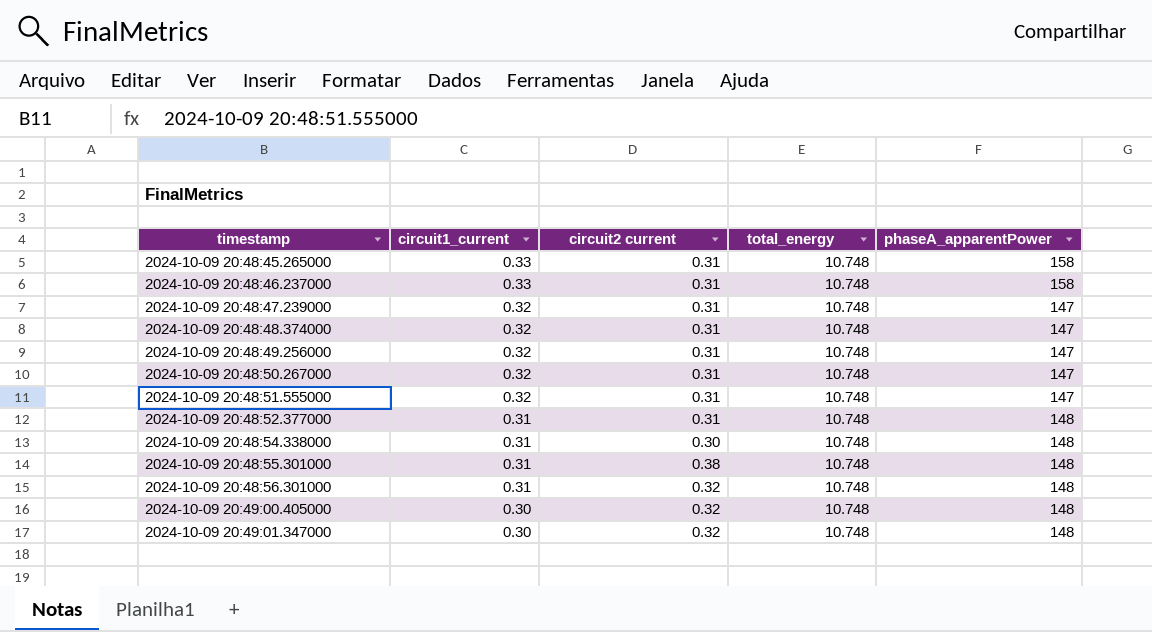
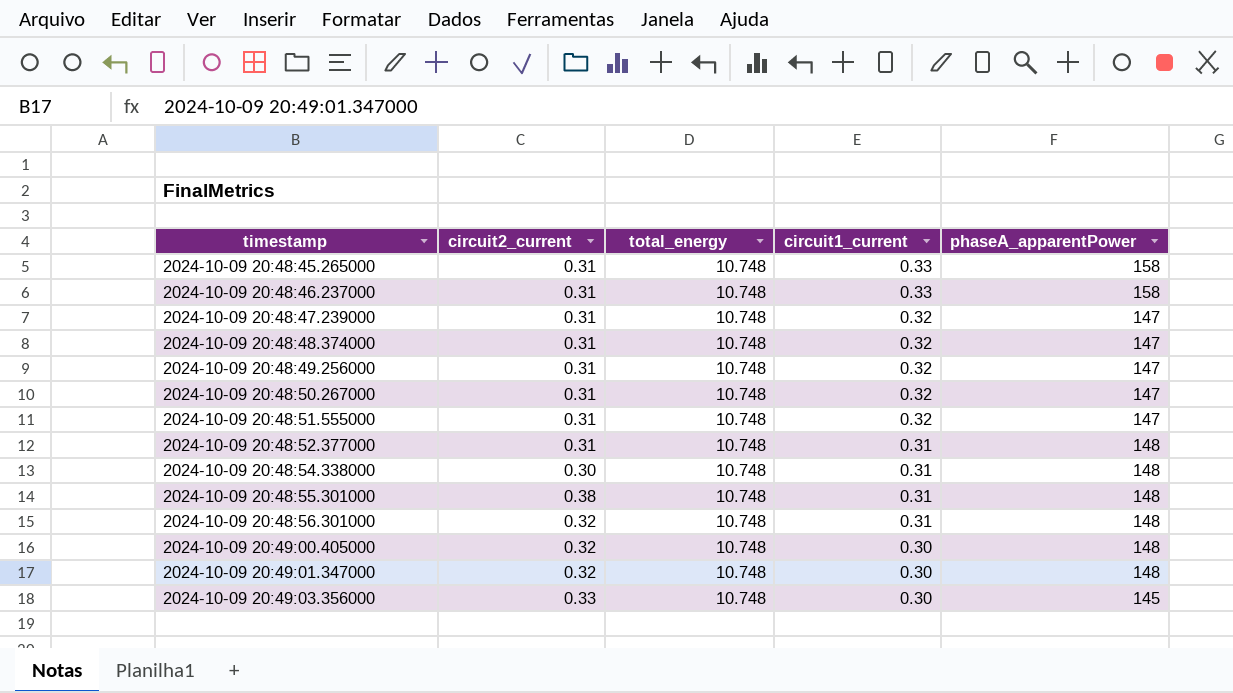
column name: circuit2 current -> circuit2_current
column circuit1_current | position: 2 -> 4
row 2024-10-09 20:49:03.356000: none -> 0.33 | 10.748 | 0.30 | 145

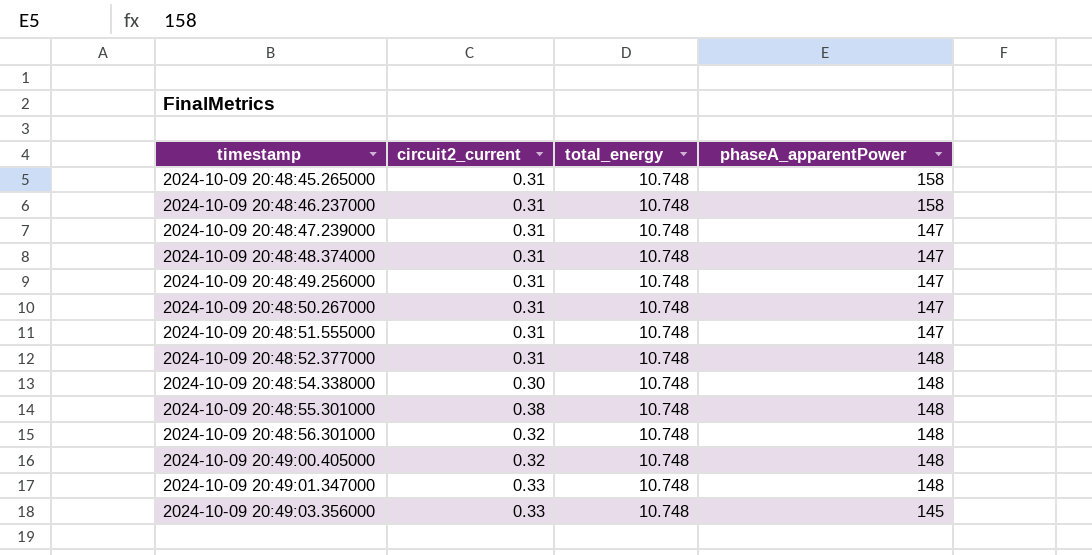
column circuit1_current | position: 4 -> none
2024-10-09 20:49:01.347000 | circuit2_current: 0.32 -> 0.33

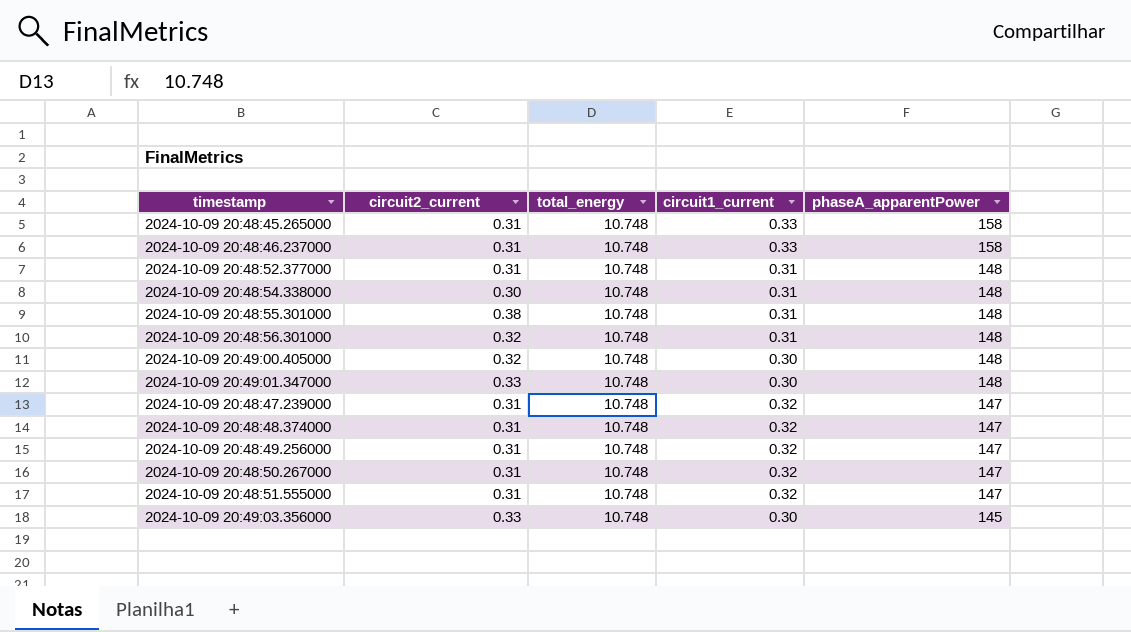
row order: timestamp ascending -> phaseA_apparentPower descending
column circuit1_current | position: none -> 4

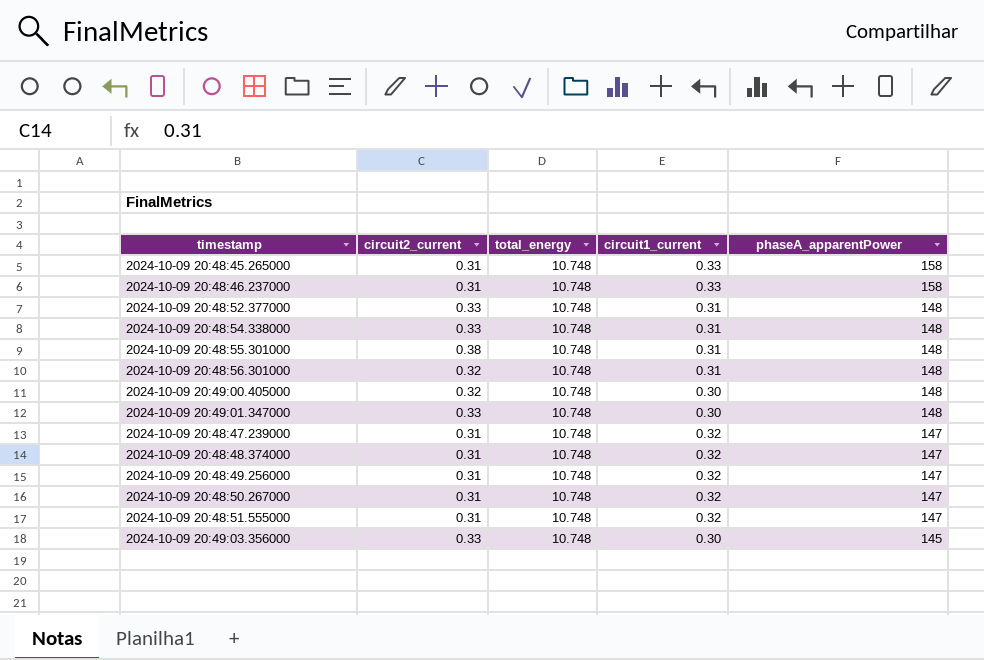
2024-10-09 20:48:52.377000 | circuit2_current: 0.31 -> 0.33
2024-10-09 20:48:54.338000 | circuit2_current: 0.30 -> 0.33

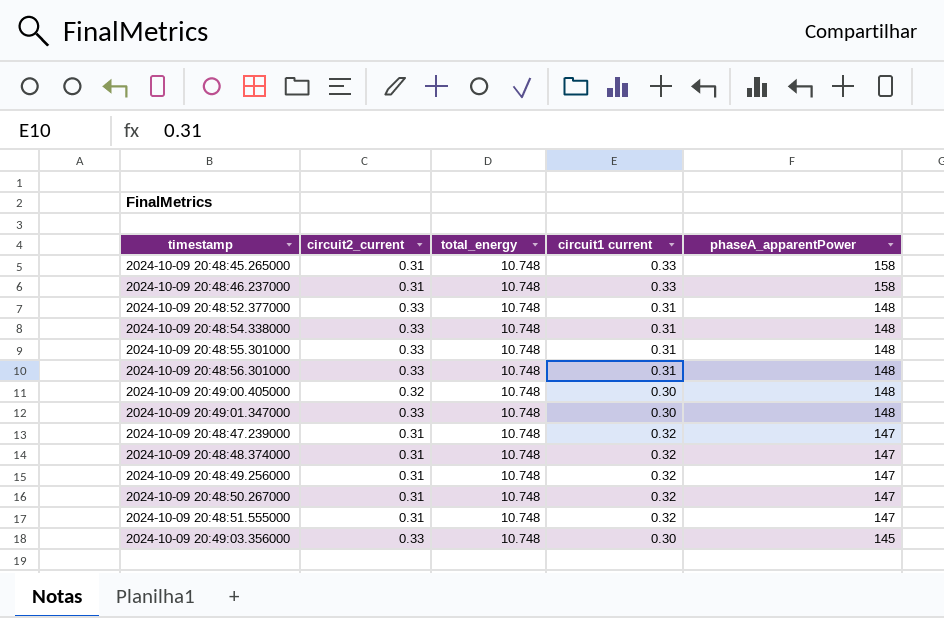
column name: circuit1_current -> circuit1 current
2024-10-09 20:48:55.301000 | circuit2_current: 0.38 -> 0.33
2024-10-09 20:48:56.301000 | circuit2_current: 0.32 -> 0.33

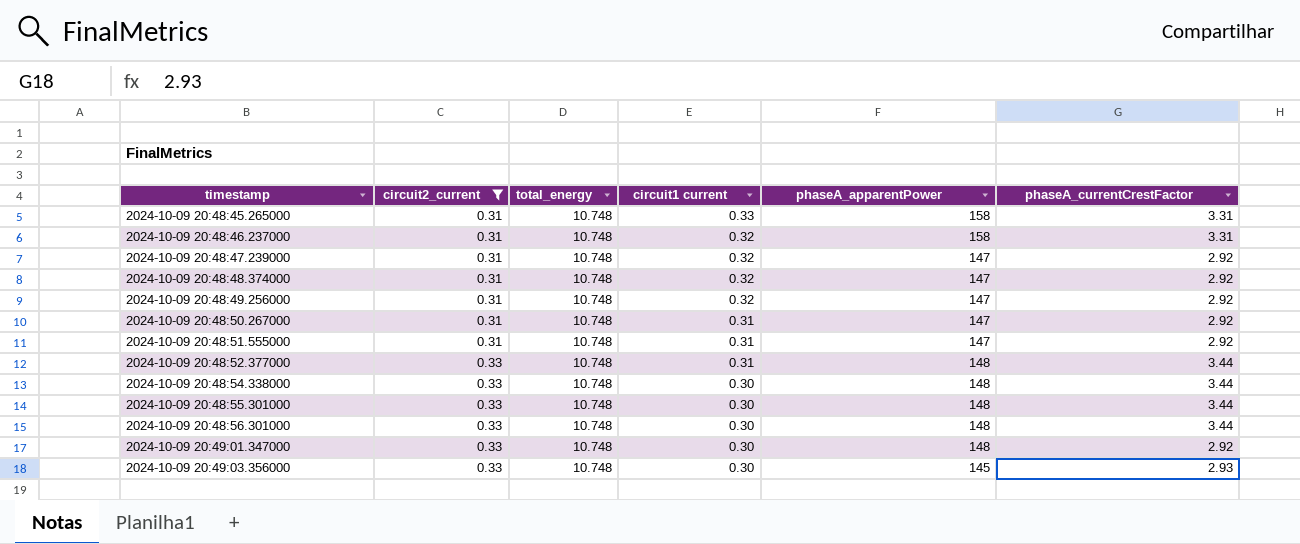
filter: none -> circuit2_current != 0.32
row order: phaseA_apparentPower descending -> timestamp ascending
column phaseA_currentCrestFactor | position: none -> 6
2024-10-09 20:48:46.237000 | circuit1 current: 0.33 -> 0.32
2024-10-09 20:48:50.267000 | circuit1 current: 0.32 -> 0.31
2024-10-09 20:48:51.555000 | circuit1 current: 0.32 -> 0.31
2024-10-09 20:48:54.338000 | circuit1 current: 0.31 -> 0.30
2024-10-09 20:48:55.301000 | circuit1 current: 0.31 -> 0.30
2024-10-09 20:48:56.301000 | circuit1 current: 0.31 -> 0.30

